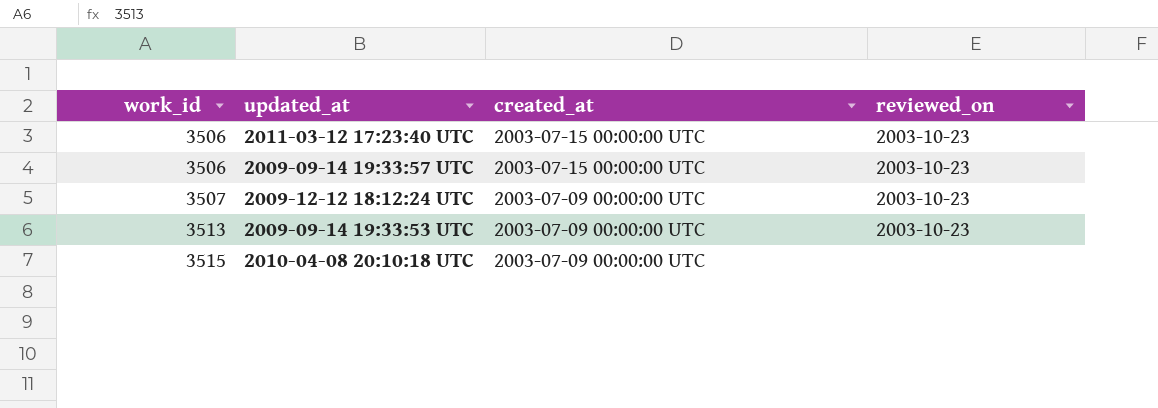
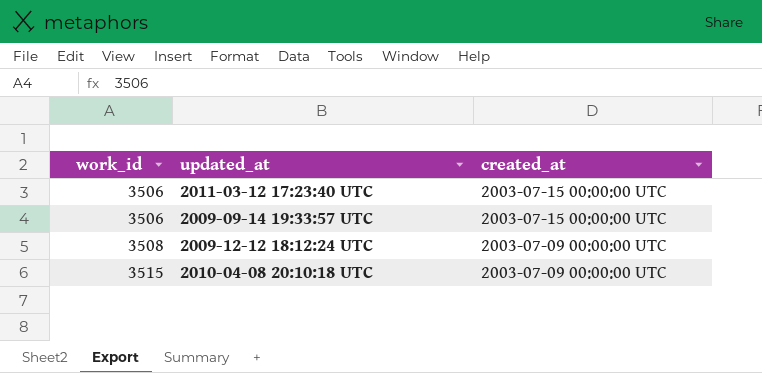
column reviewed_on | position: 4 -> none
row 2009-09-14 19:33:53 UTC: 3513 | 2003-07-09 00:00:00 UTC | 2003-10-23 -> none
2009-12-12 18:12:24 UTC | work_id: 3507 -> 3508

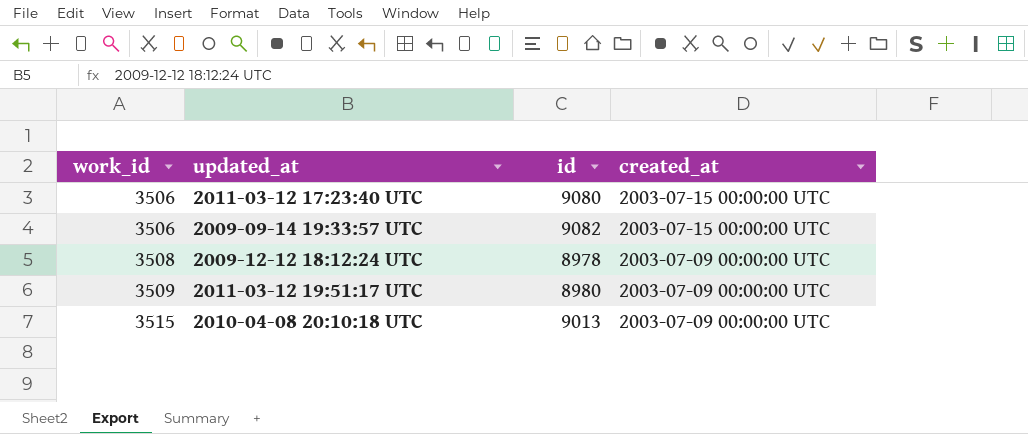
column id | position: none -> 3
row 2011-03-12 19:51:17 UTC: none -> 3509 | 8980 | 2003-07-09 00:00:00 UTC

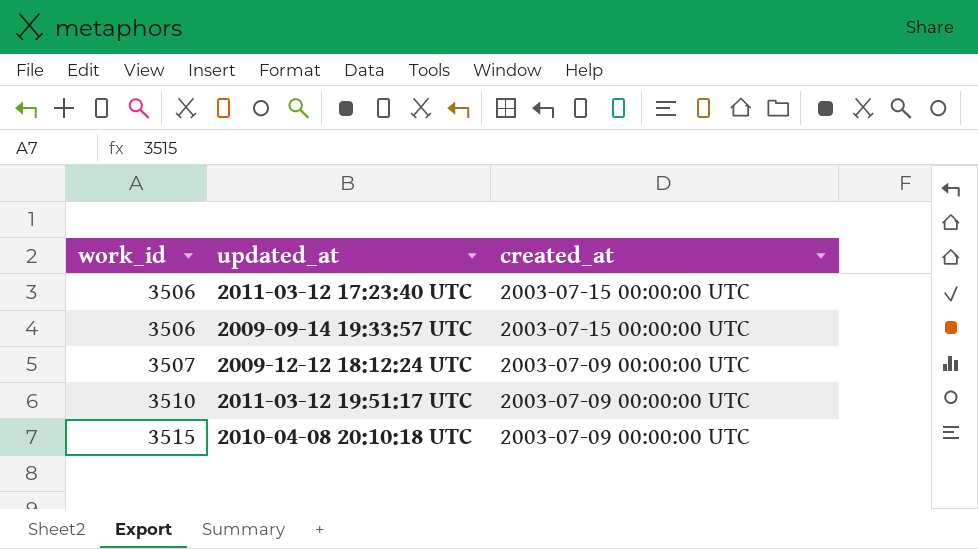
column id | position: 3 -> none
2009-12-12 18:12:24 UTC | work_id: 3508 -> 3507
2011-03-12 19:51:17 UTC | work_id: 3509 -> 3510

